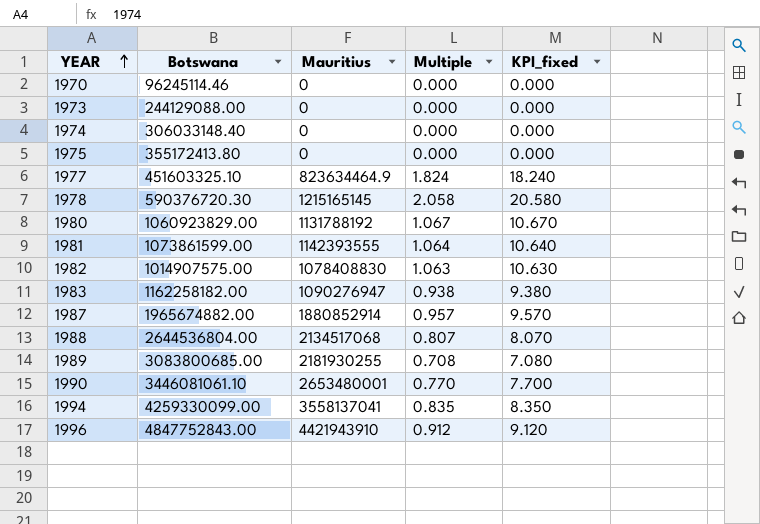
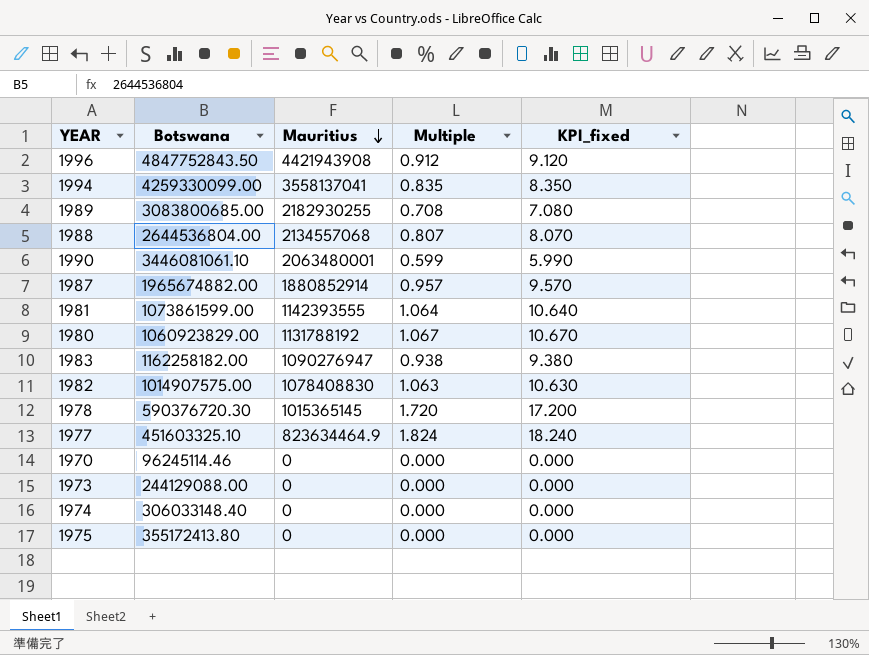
row order: YEAR ascending -> Mauritius descending
1996 | Botswana: 4847752843.00 -> 4847752843.50
1996 | Mauritius: 4421943910 -> 4421943908
1989 | Mauritius: 2181930255 -> 2182930255
1988 | Mauritius: 2134517068 -> 2134557068
1990 | Mauritius: 2653480001 -> 2063480001
1990 | Multiple: 0.770 -> 0.599
1990 | KPI_fixed: 7.700 -> 5.990
1978 | Mauritius: 1215165145 -> 1015365145
1978 | Multiple: 2.058 -> 1.720
1978 | KPI_fixed: 20.580 -> 17.200

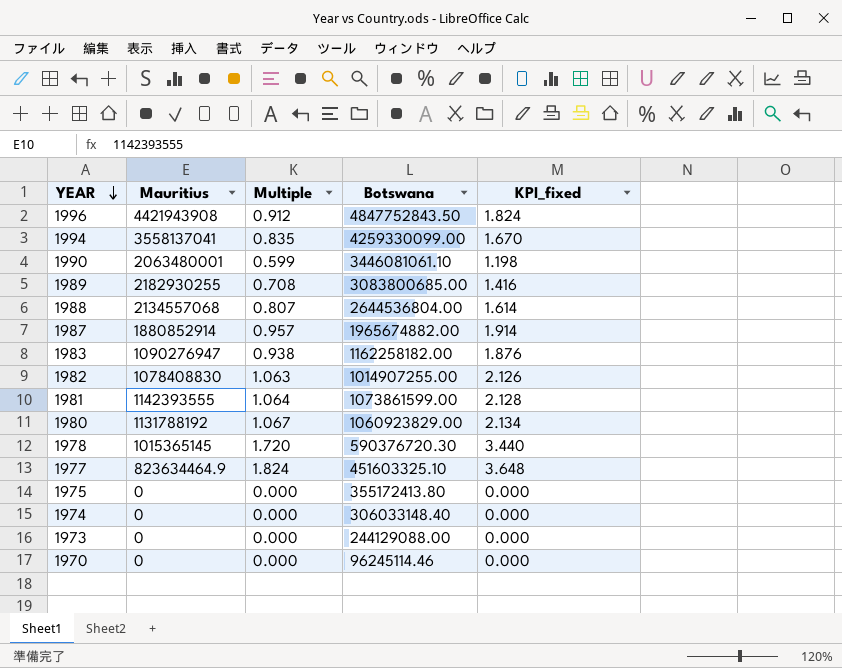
row order: Mauritius descending -> YEAR descending
column Botswana | position: 2 -> 4
column KPI_fixed | formula: [Multiple] * 10 -> [Multiple] * 2
1982 | Botswana: 1014907575.00 -> 1014907255.00

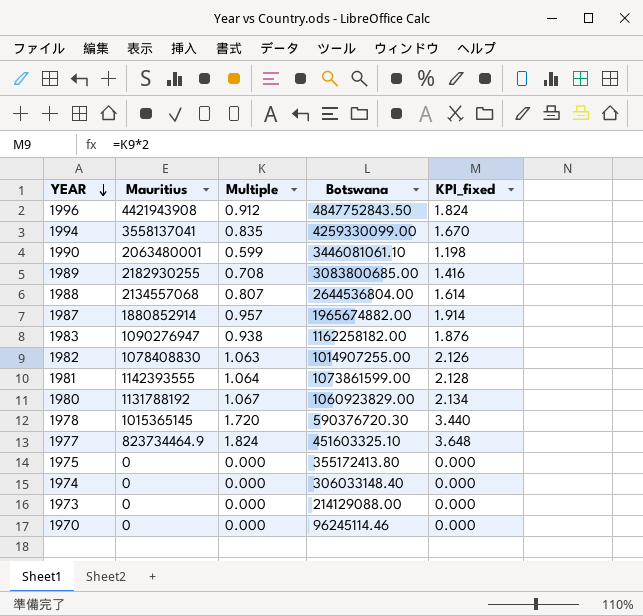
1977 | Mauritius: 823634464.9 -> 823734464.9
1973 | Botswana: 244129088.00 -> 214129088.00

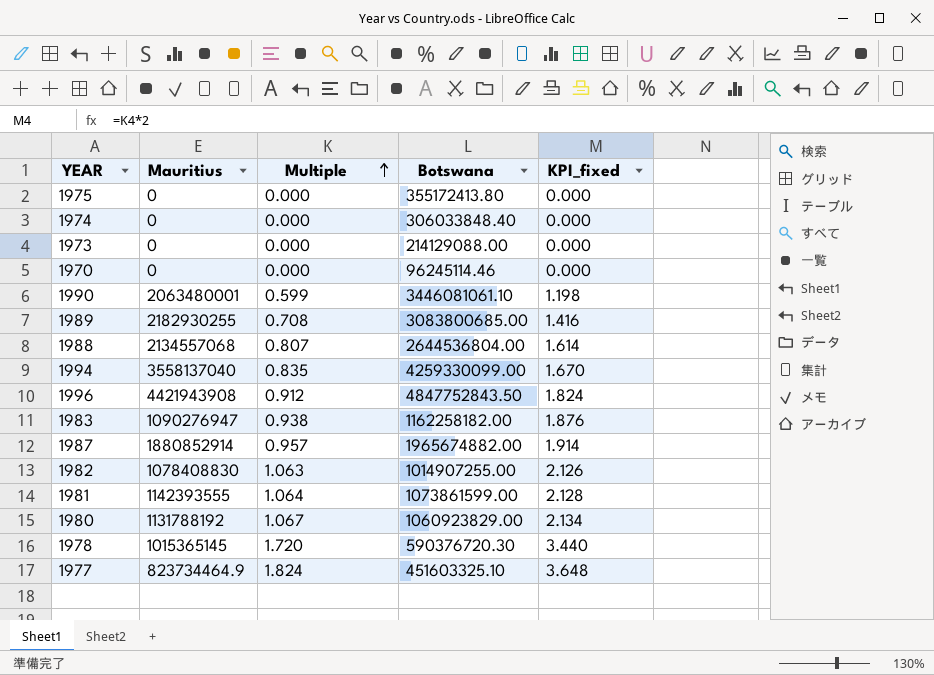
row order: YEAR descending -> Multiple ascending
1974 | Botswana: 306033148.40 -> 306033848.40
1994 | Mauritius: 3558137041 -> 3558137040

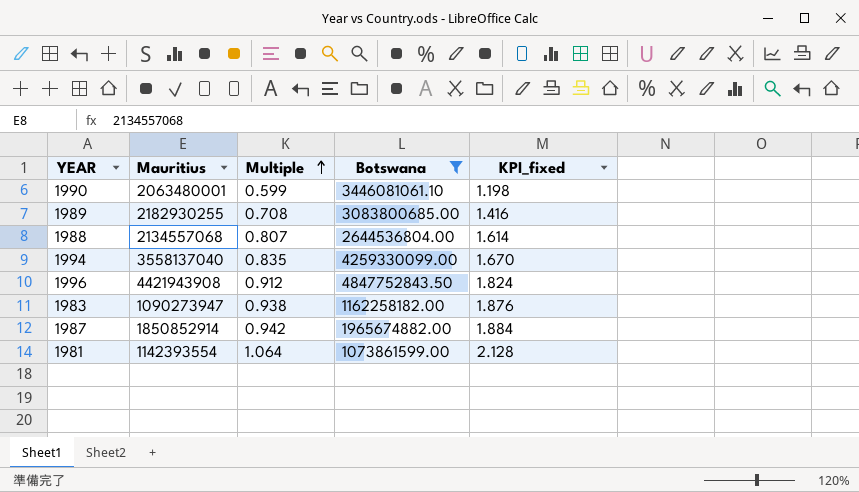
filter: none -> Botswana >= 1073861599.00
1983 | Mauritius: 1090276947 -> 1090273947
1987 | Mauritius: 1880852914 -> 1850852914
1987 | Multiple: 0.957 -> 0.942
1987 | KPI_fixed: 1.914 -> 1.884
1981 | Mauritius: 1142393555 -> 1142393554

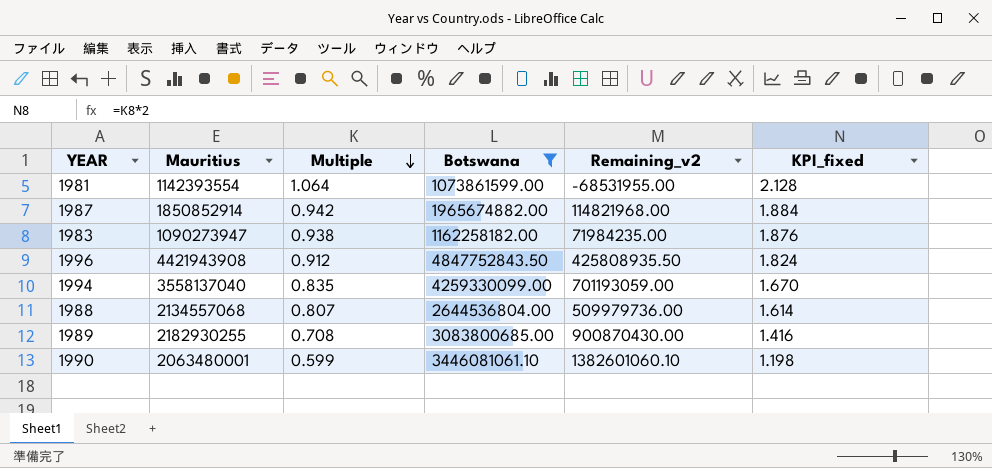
row order: Multiple ascending -> Multiple descending
column Remaining_v2 | formula: none -> [Botswana] - [Mauritius]

